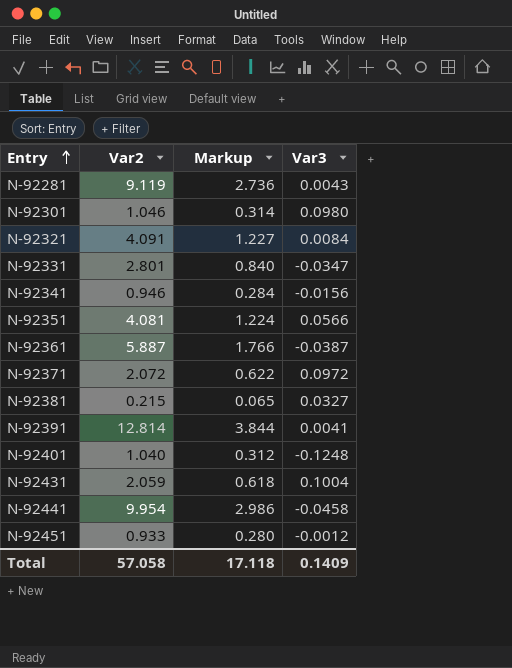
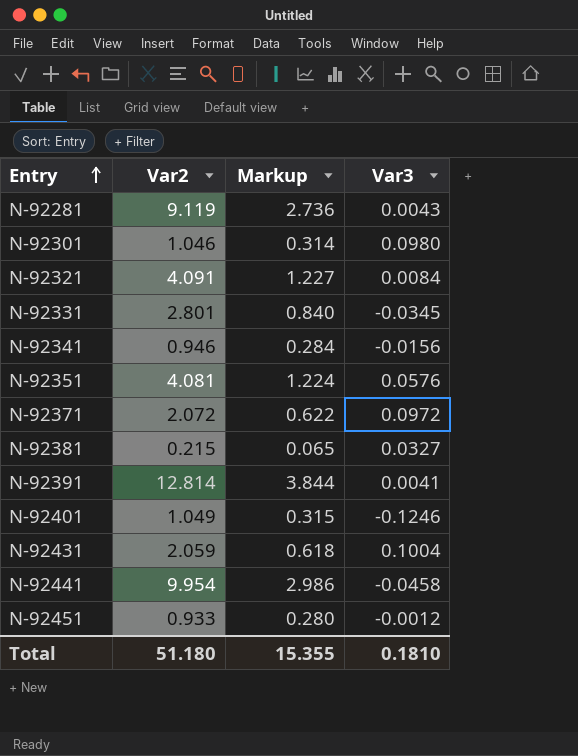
row N-92361: 5.887 | 1.766 | -0.0387 -> none
N-92331 | Var3: -0.0347 -> -0.0345
N-92351 | Var3: 0.0566 -> 0.0576
N-92401 | Var2: 1.040 -> 1.049
N-92401 | Markup: 0.312 -> 0.315
N-92401 | Var3: -0.1248 -> -0.1246
Total | Var2: 57.058 -> 51.180
Total | Markup: 17.118 -> 15.355
Total | Var3: 0.1409 -> 0.1810

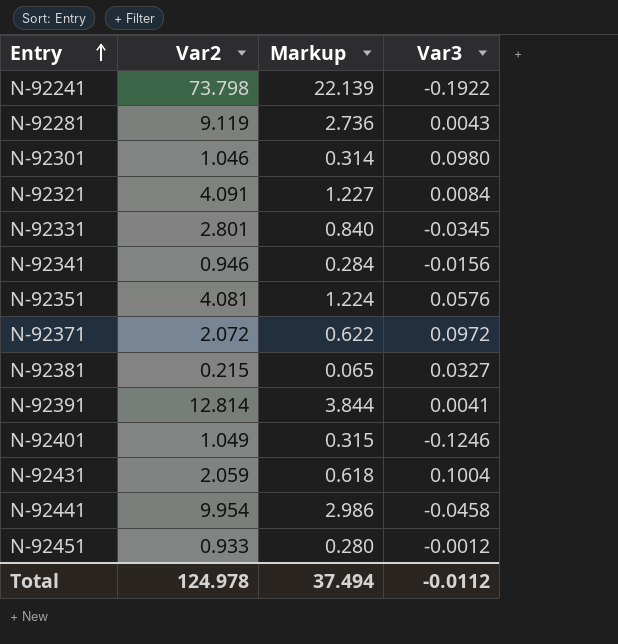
row N-92241: none -> 73.798 | 22.139 | -0.1922
Total | Var2: 51.180 -> 124.978
Total | Markup: 15.355 -> 37.494
Total | Var3: 0.1810 -> -0.0112

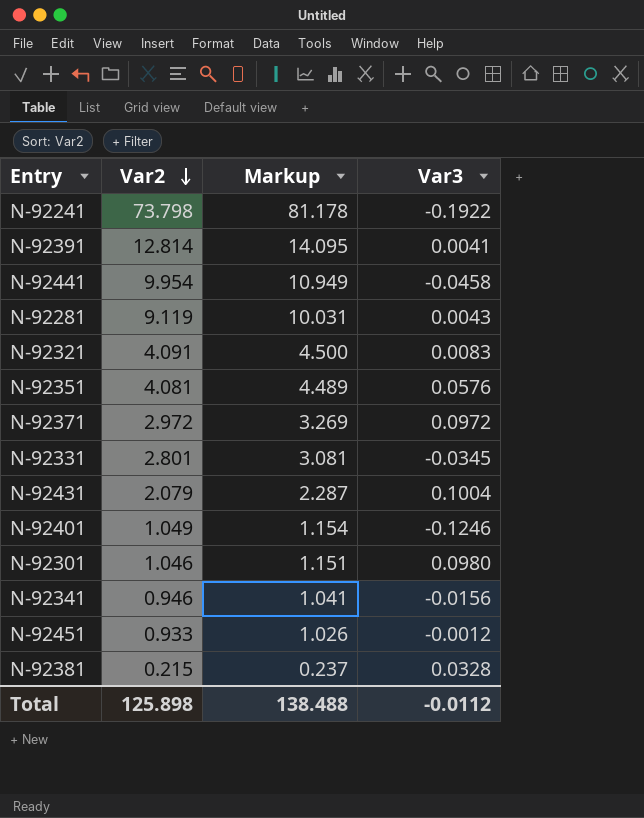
row order: Entry ascending -> Var2 descending
column Markup | formula: [Var2] * 0.3 -> [Var2] * 1.1
N-92321 | Var3: 0.0084 -> 0.0083
N-92371 | Var2: 2.072 -> 2.972
N-92431 | Var2: 2.059 -> 2.079
N-92381 | Var3: 0.0327 -> 0.0328
Total | Var2: 124.978 -> 125.898
Total | Markup: 37.494 -> 138.488

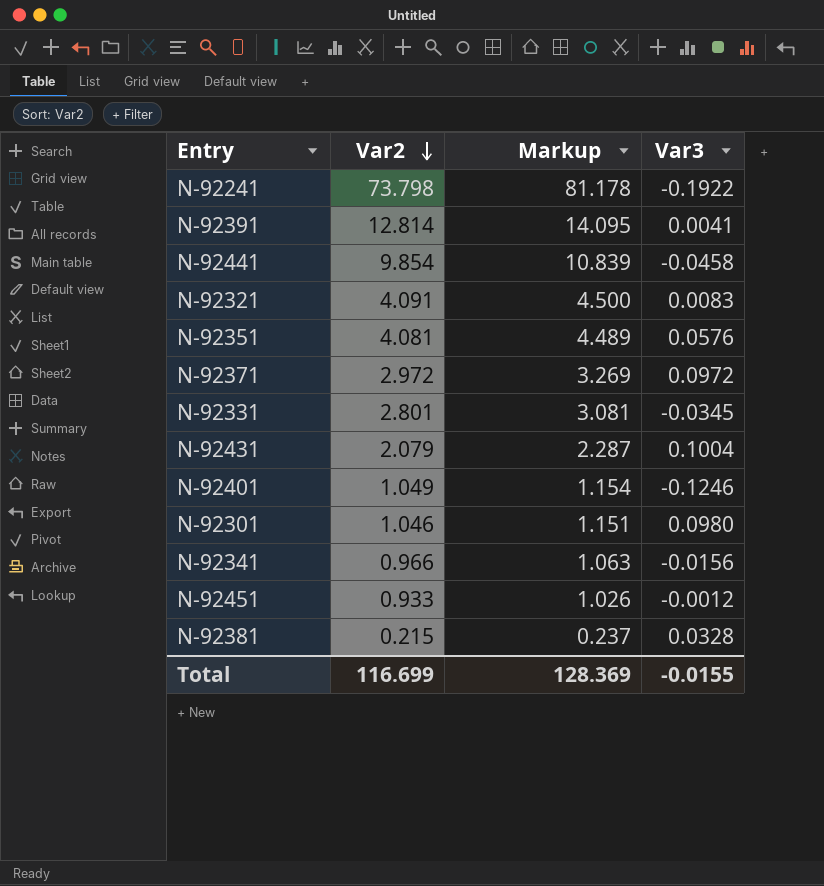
row N-92281: 9.119 | 10.031 | 0.0043 -> none
N-92441 | Var2: 9.954 -> 9.854
N-92441 | Markup: 10.949 -> 10.839
N-92341 | Var2: 0.946 -> 0.966
N-92341 | Markup: 1.041 -> 1.063
Total | Var2: 125.898 -> 116.699
Total | Markup: 138.488 -> 128.369
Total | Var3: -0.0112 -> -0.0155

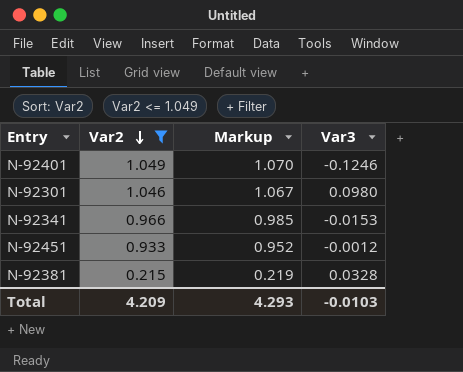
filter: none -> Var2 <= 1.049
column Markup | formula: [Var2] * 1.1 -> [Var2] * 1.02
N-92341 | Var3: -0.0156 -> -0.0153
Total | Var2: 116.699 -> 4.209
Total | Markup: 128.369 -> 4.293
Total | Var3: -0.0155 -> -0.0103

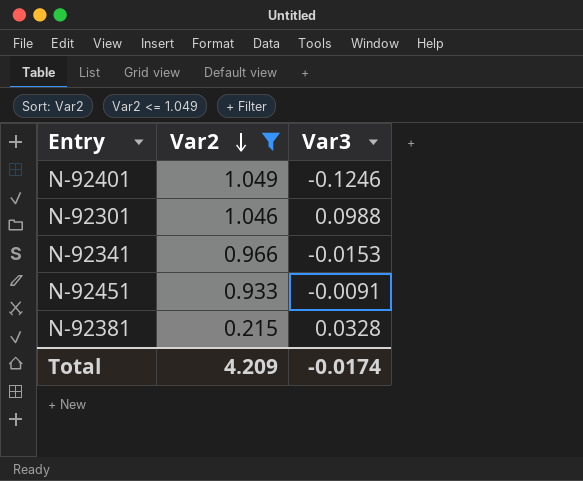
column Markup | formula: [Var2] * 1.02 -> none
N-92301 | Var3: 0.0980 -> 0.0988
N-92451 | Var3: -0.0012 -> -0.0091
Total | Var3: -0.0103 -> -0.0174

